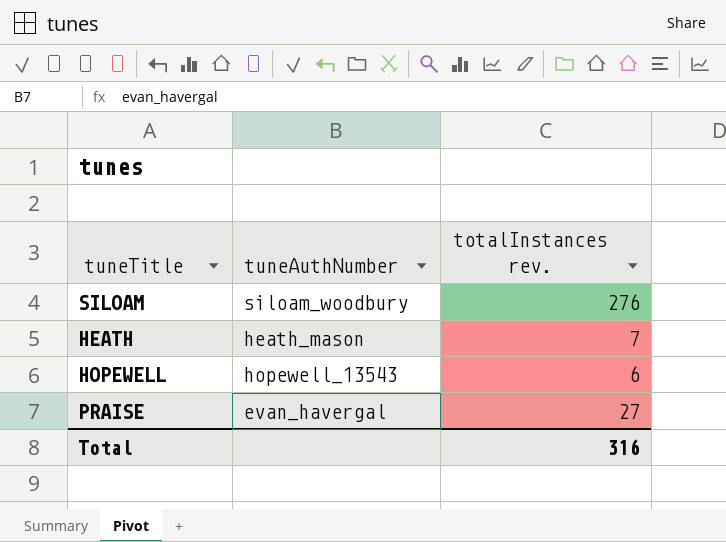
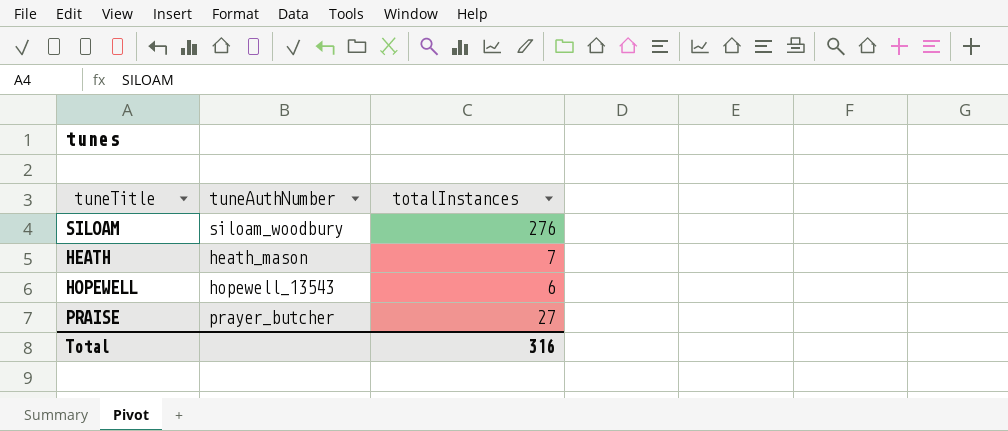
column name: totalInstances rev. -> totalInstances
PRAISE | tuneAuthNumber: evan_havergal -> prayer_butcher

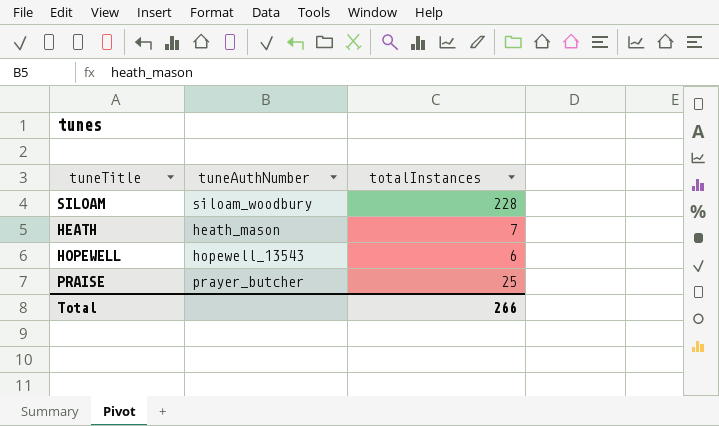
SILOAM | totalInstances: 276 -> 228
PRAISE | totalInstances: 27 -> 25
Total | totalInstances: 316 -> 266

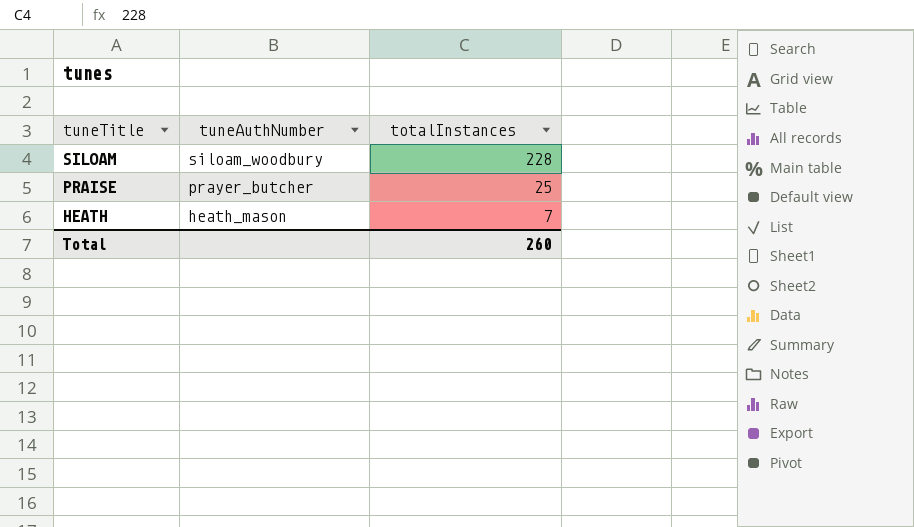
row order: none -> tuneTitle descending
row HOPEWELL: hopewell_13543 | 6 -> none
Total | totalInstances: 266 -> 260

